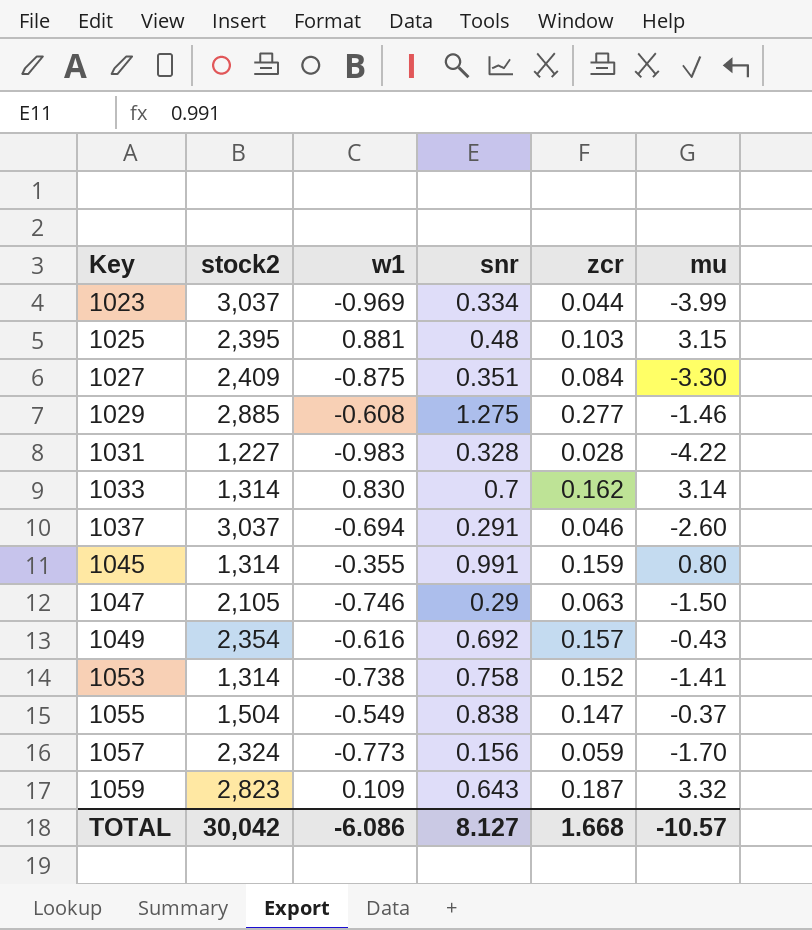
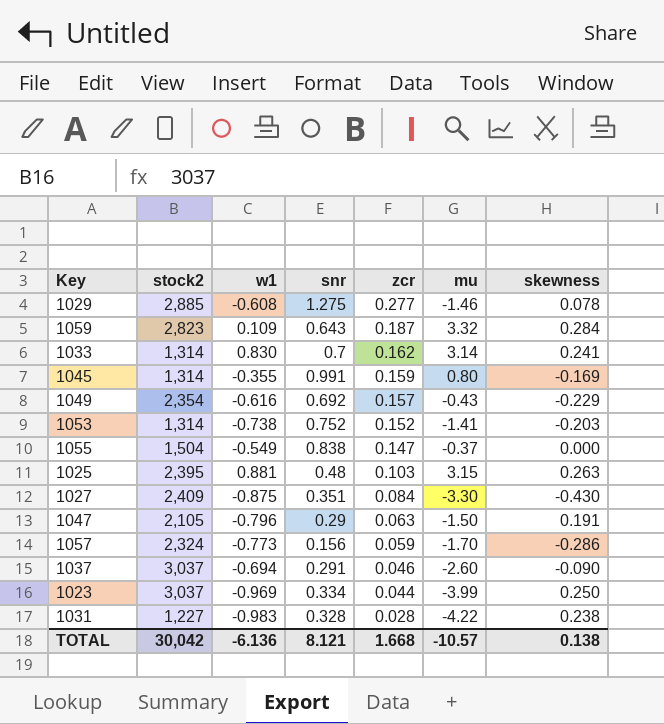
row order: Key ascending -> zcr descending
column skewness | position: none -> 7
1053 | snr: 0.758 -> 0.752
1047 | w1: -0.746 -> -0.796
TOTAL | w1: -6.086 -> -6.136
TOTAL | snr: 8.127 -> 8.121

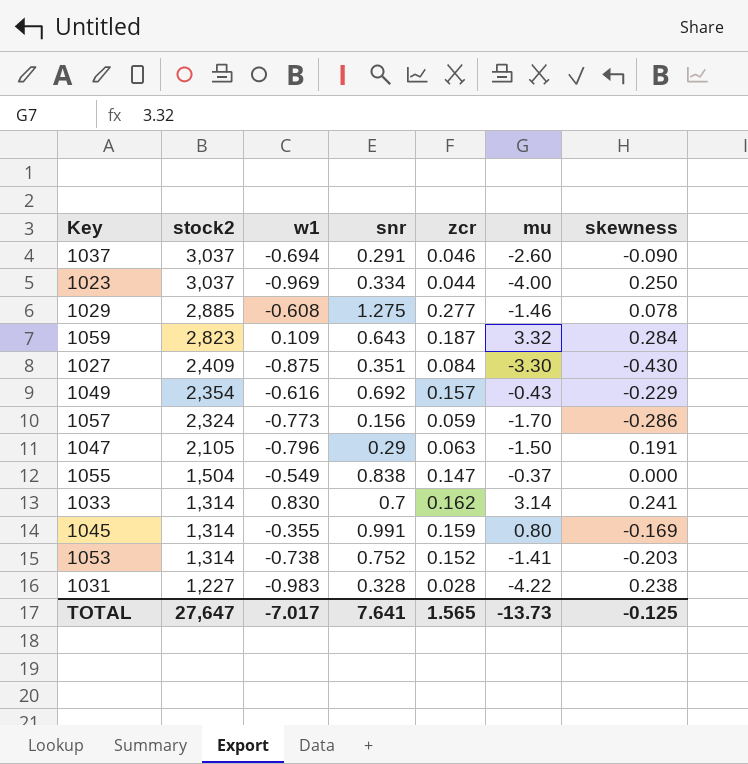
row order: zcr descending -> stock2 descending
row 1025: 2,395 | 0.881 | 0.48 | 0.103 | 3.15 | 0.263 -> none
1023 | mu: -3.99 -> -4.00
TOTAL | stock2: 30,042 -> 27,647
TOTAL | w1: -6.136 -> -7.017
TOTAL | snr: 8.121 -> 7.641
TOTAL | zcr: 1.668 -> 1.565
TOTAL | mu: -10.57 -> -13.73
TOTAL | skewness: 0.138 -> -0.125

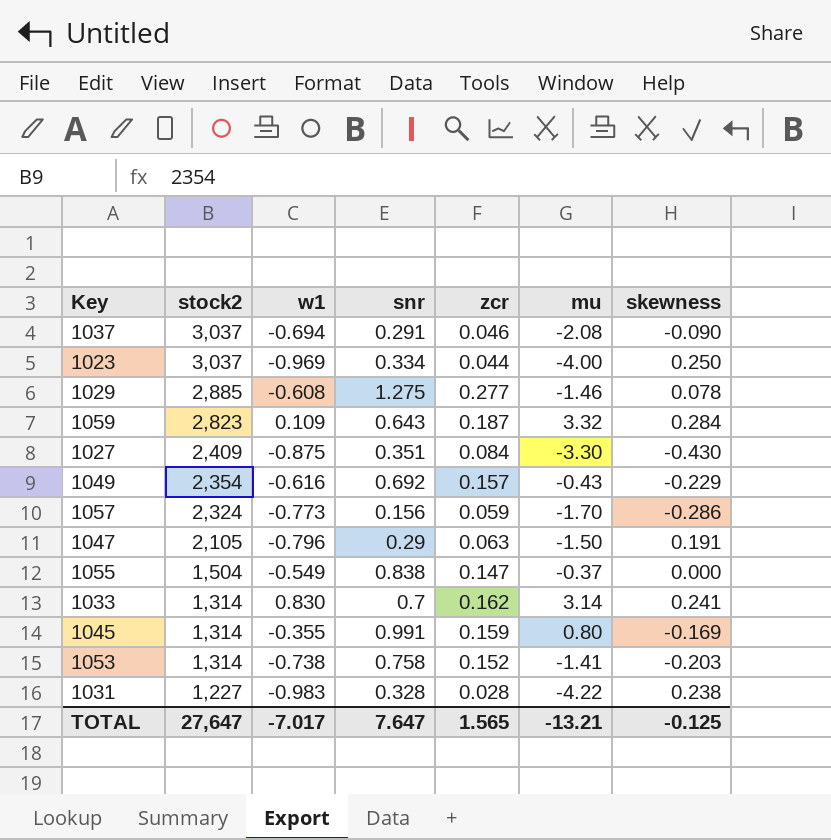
1037 | mu: -2.60 -> -2.08
1053 | snr: 0.752 -> 0.758
TOTAL | snr: 7.641 -> 7.647
TOTAL | mu: -13.73 -> -13.21

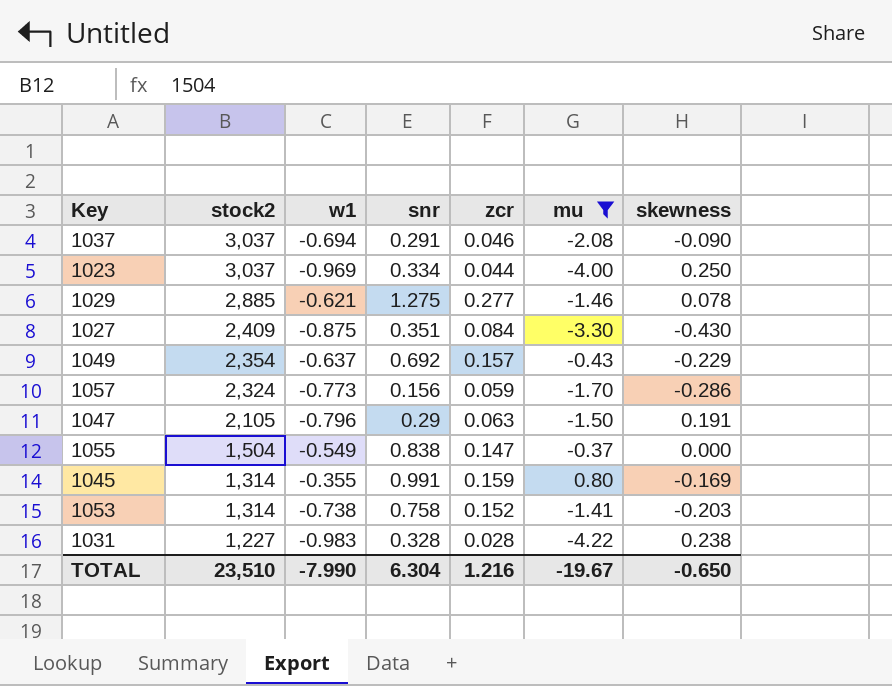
filter: none -> mu <= 0.80
1029 | w1: -0.608 -> -0.621
1049 | w1: -0.616 -> -0.637
TOTAL | stock2: 27,647 -> 23,510
TOTAL | w1: -7.017 -> -7.990
TOTAL | snr: 7.647 -> 6.304
TOTAL | zcr: 1.565 -> 1.216
TOTAL | mu: -13.21 -> -19.67
TOTAL | skewness: -0.125 -> -0.650

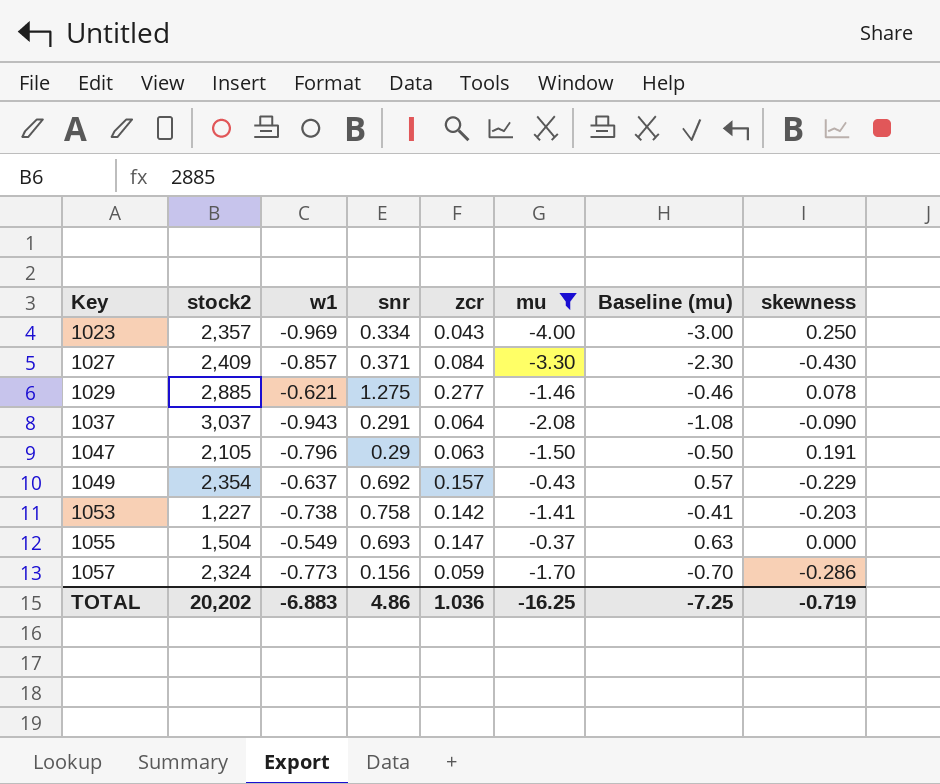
row order: stock2 descending -> Key ascending
column Baseline (mu) | formula: none -> [mu] + 1
row 1045: 1,314 | -0.355 | 0.991 | 0.159 | 0.80 | -0.169 -> none
row 1031: 1,227 | -0.983 | 0.328 | 0.028 | -4.22 | 0.238 -> none
1023 | stock2: 3,037 -> 2,357
1023 | zcr: 0.044 -> 0.043
1027 | w1: -0.875 -> -0.857
1027 | snr: 0.351 -> 0.371
1037 | w1: -0.694 -> -0.943
1037 | zcr: 0.046 -> 0.064
1053 | stock2: 1,314 -> 1,227
1053 | zcr: 0.152 -> 0.142
1055 | snr: 0.838 -> 0.693
TOTAL | stock2: 23,510 -> 20,202
TOTAL | w1: -7.990 -> -6.883
TOTAL | snr: 6.304 -> 4.86
TOTAL | zcr: 1.216 -> 1.036
TOTAL | mu: -19.67 -> -16.25
TOTAL | skewness: -0.650 -> -0.719

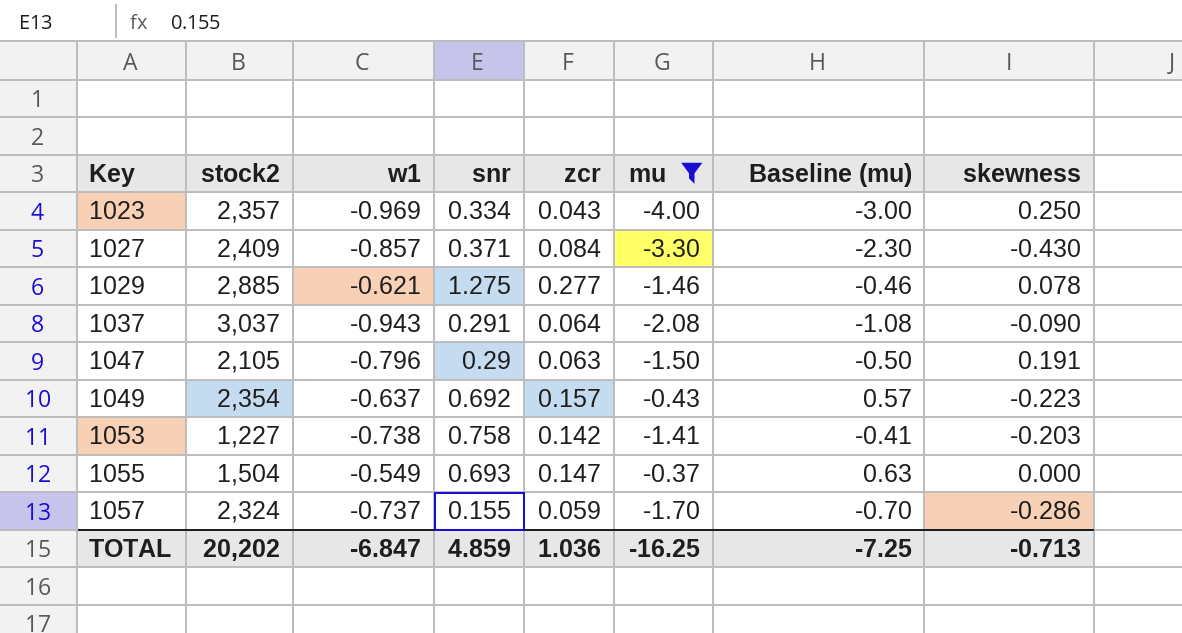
1049 | skewness: -0.229 -> -0.223
1057 | w1: -0.773 -> -0.737
1057 | snr: 0.156 -> 0.155
TOTAL | w1: -6.883 -> -6.847
TOTAL | snr: 4.86 -> 4.859
TOTAL | skewness: -0.719 -> -0.713

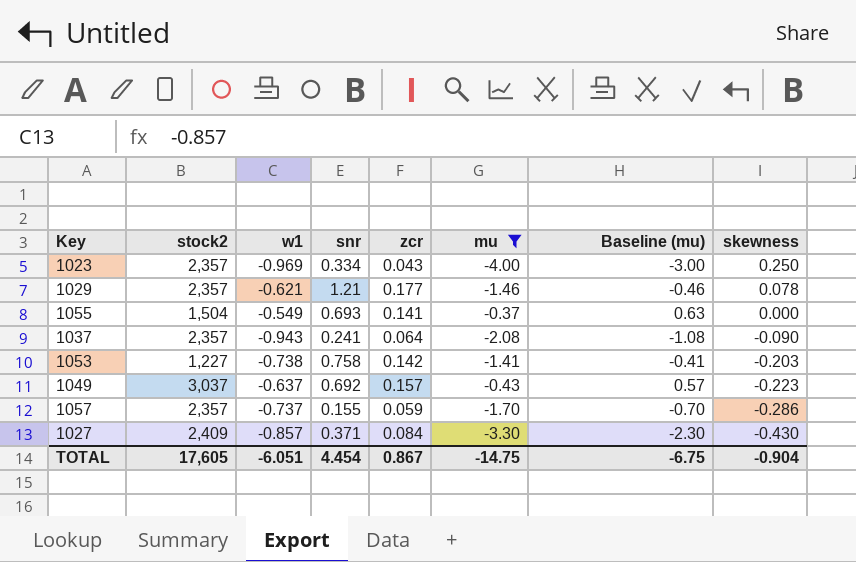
row order: Key ascending -> skewness descending
row 1047: 2,105 | -0.796 | 0.29 | 0.063 | -1.50 | -0.50 | 0.191 -> none
1029 | stock2: 2,885 -> 2,357
1029 | snr: 1.275 -> 1.21
1029 | zcr: 0.277 -> 0.177
1055 | zcr: 0.147 -> 0.141
1037 | stock2: 3,037 -> 2,357
1037 | snr: 0.291 -> 0.241
1049 | stock2: 2,354 -> 3,037
1057 | stock2: 2,324 -> 2,357
TOTAL | stock2: 20,202 -> 17,605
TOTAL | w1: -6.847 -> -6.051
TOTAL | snr: 4.859 -> 4.454
TOTAL | zcr: 1.036 -> 0.867
TOTAL | mu: -16.25 -> -14.75
TOTAL | Baseline (mu): -7.25 -> -6.75
TOTAL | skewness: -0.713 -> -0.904

